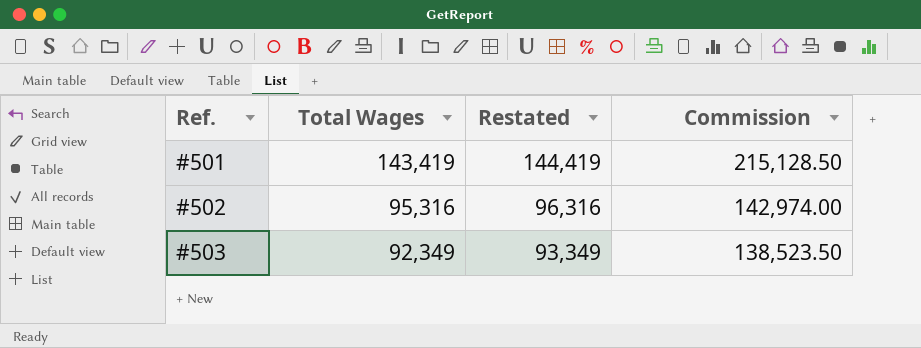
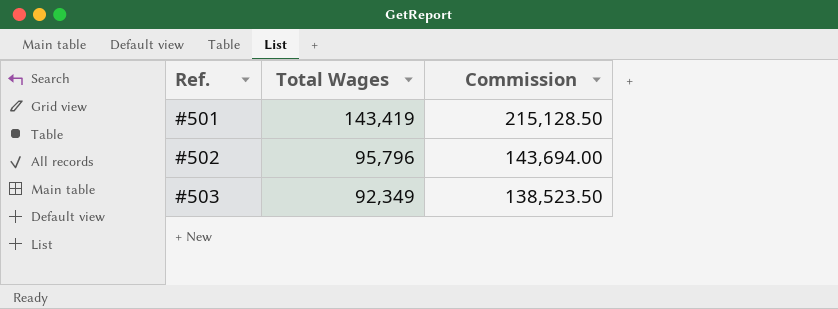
column Restated | formula: [Total Wages] + 1000 -> none
#502 | Total Wages: 95,316 -> 95,796
#502 | Commission: 142,974.00 -> 143,694.00

